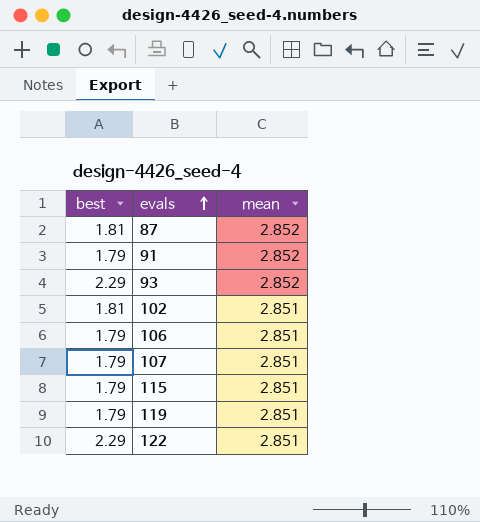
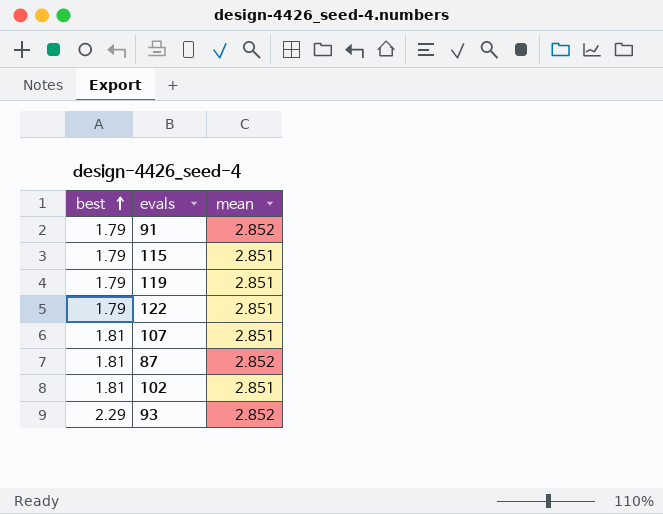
row order: evals ascending -> best ascending
row 106: 1.79 | 2.851 -> none
122 | best: 2.29 -> 1.79
107 | best: 1.79 -> 1.81

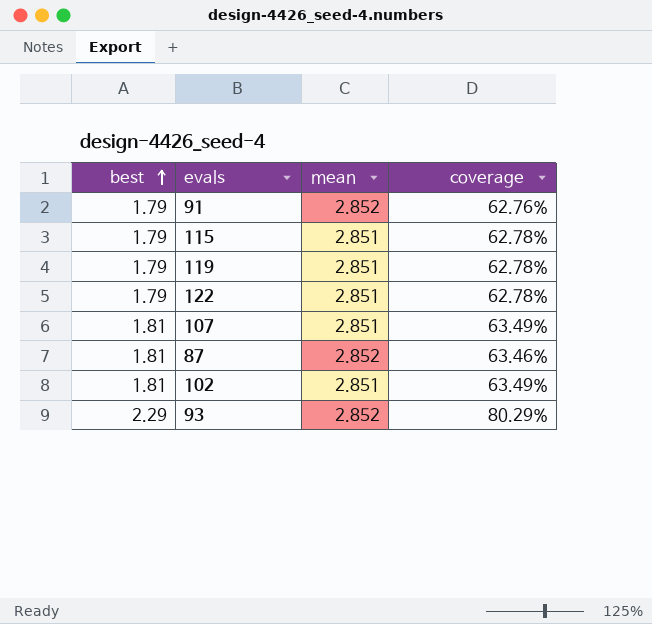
column coverage | formula: none -> [best] / [mean]

